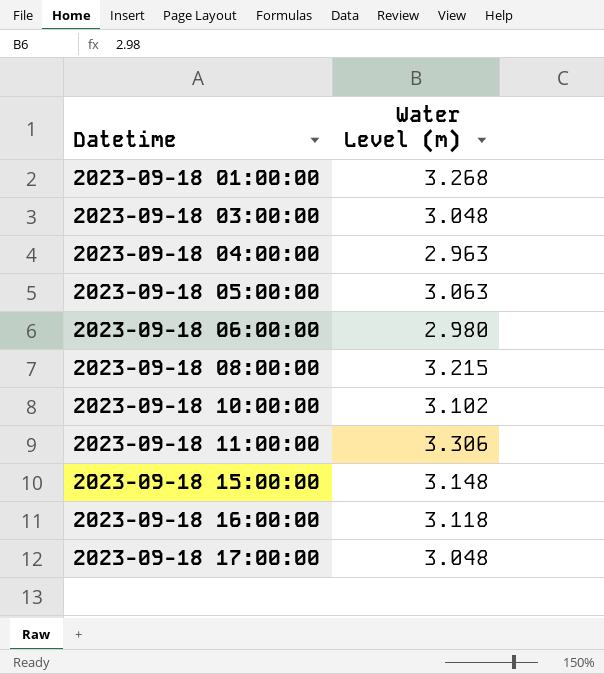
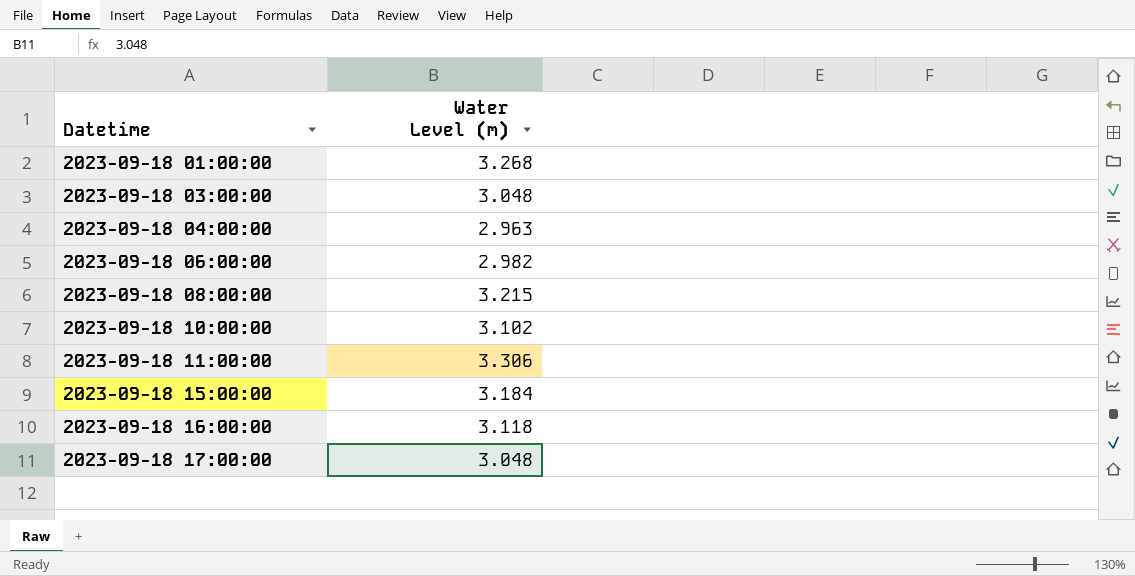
row 2023-09-18 05:00:00: 3.063 -> none
2023-09-18 06:00:00 | Water Level (m): 2.980 -> 2.982
2023-09-18 15:00:00 | Water Level (m): 3.148 -> 3.184

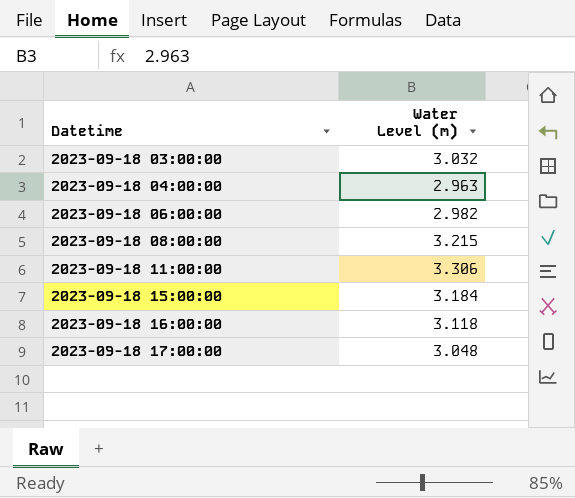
row 2023-09-18 01:00:00: 3.268 -> none
row 2023-09-18 10:00:00: 3.102 -> none
2023-09-18 03:00:00 | Water Level (m): 3.048 -> 3.032

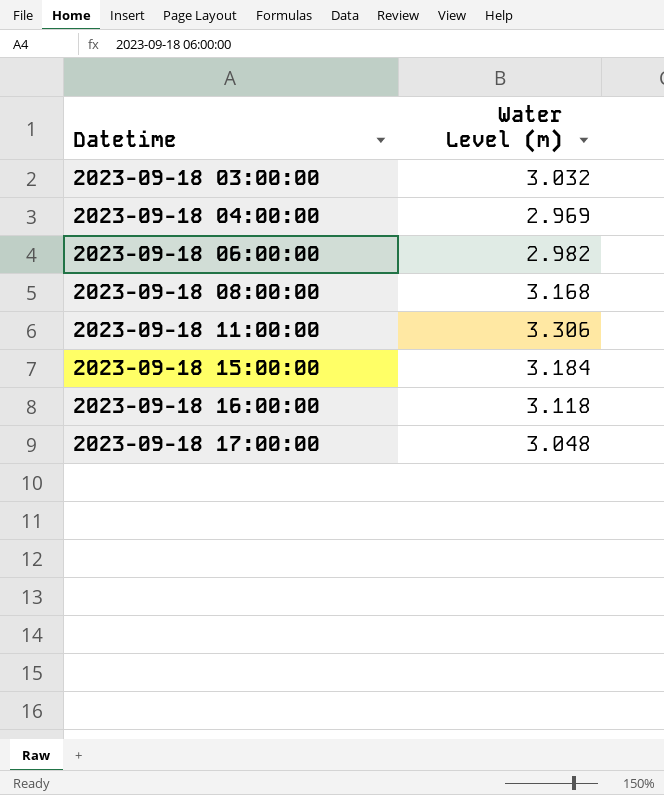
2023-09-18 04:00:00 | Water Level (m): 2.963 -> 2.969
2023-09-18 08:00:00 | Water Level (m): 3.215 -> 3.168

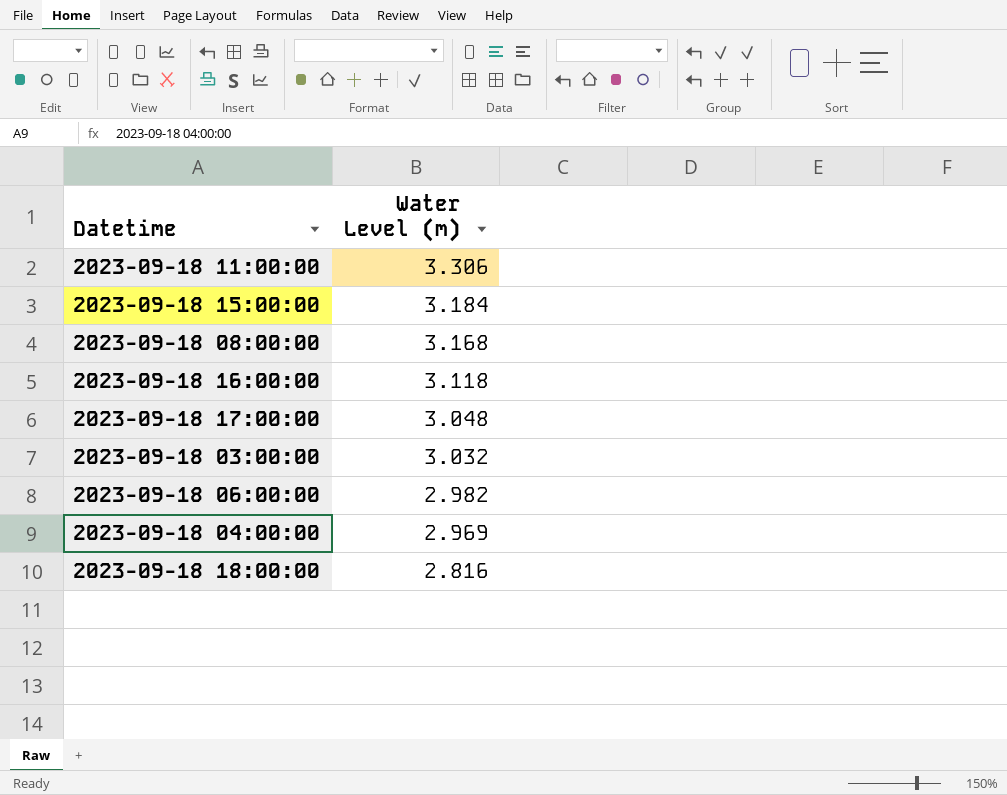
row order: Datetime ascending -> Water Level (m) descending
row 2023-09-18 18:00:00: none -> 2.816

